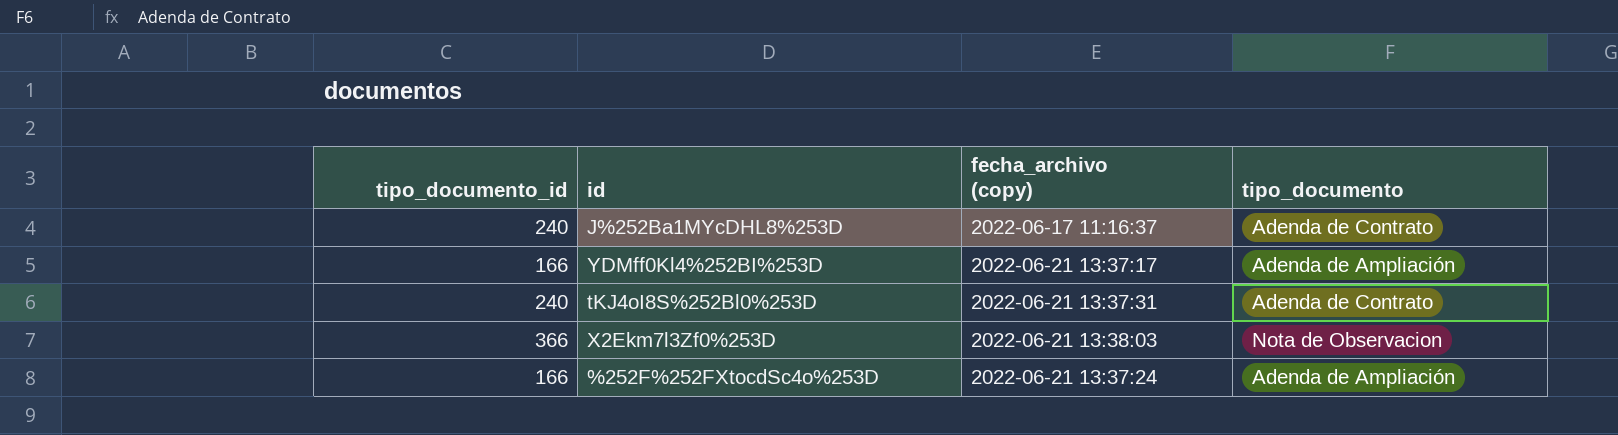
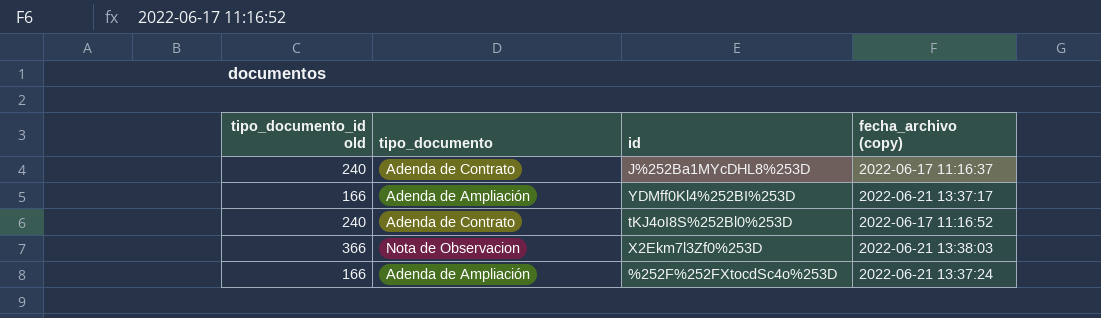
column name: tipo_documento_id -> tipo_documento_id old
column tipo_documento | position: 4 -> 2
tKJ4oI8S%252Bl0%253D | fecha_archivo (copy): 2022-06-21 13:37:31 -> 2022-06-17 11:16:52

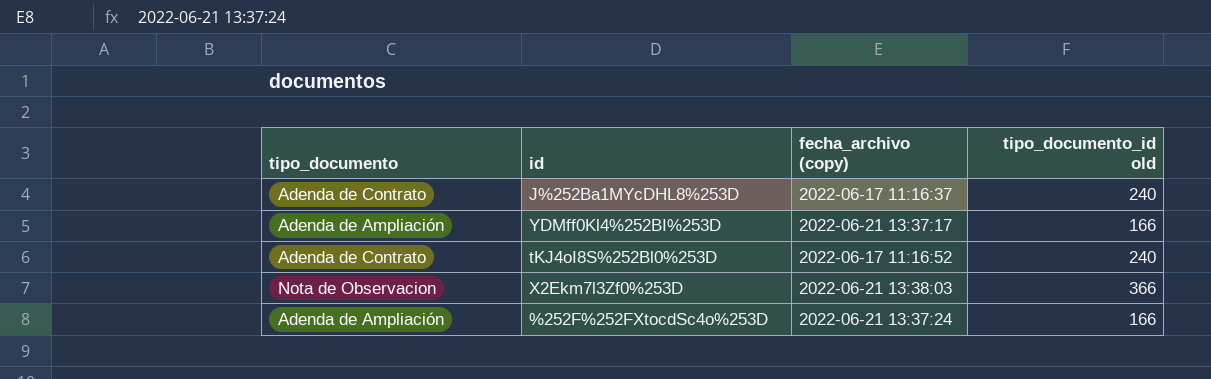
column tipo_documento_id old | position: 1 -> 4

